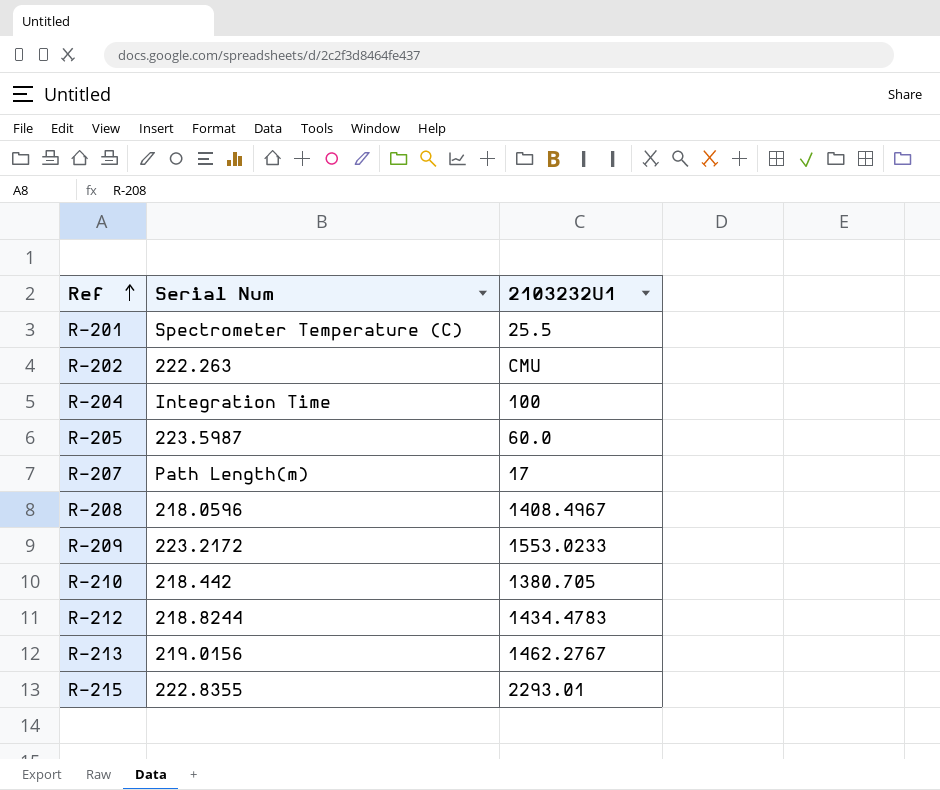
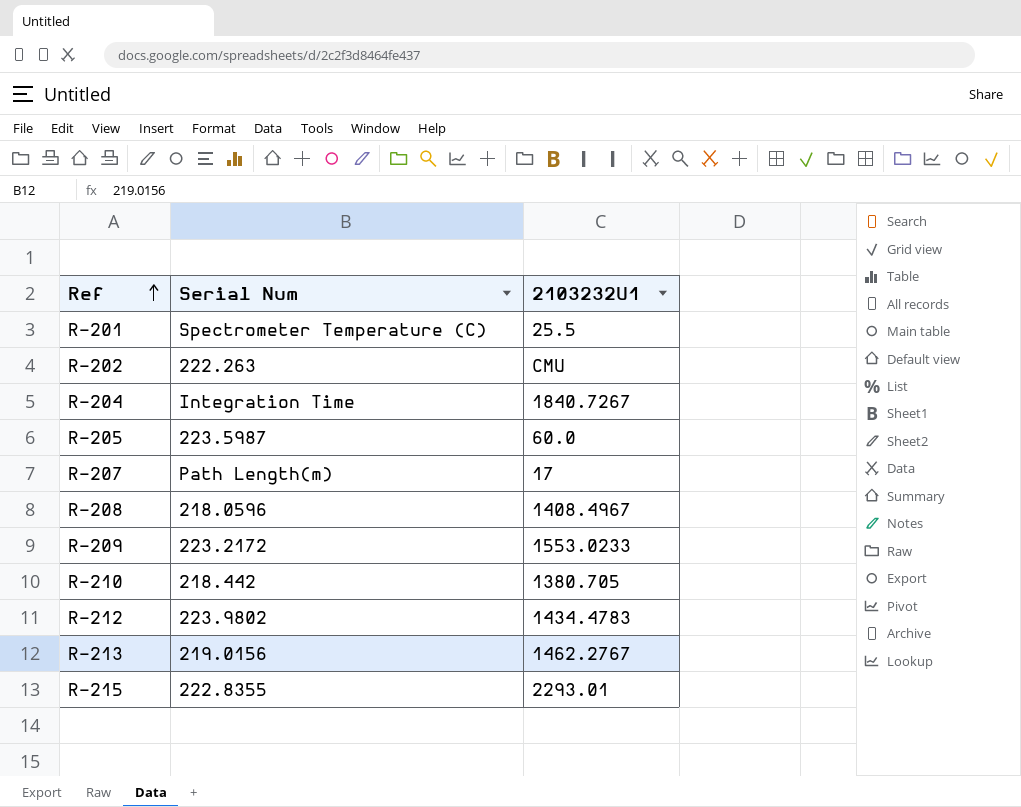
R-204 | 2103232U1: 100 -> 1840.7267
R-212 | Serial Num: 218.8244 -> 223.9802

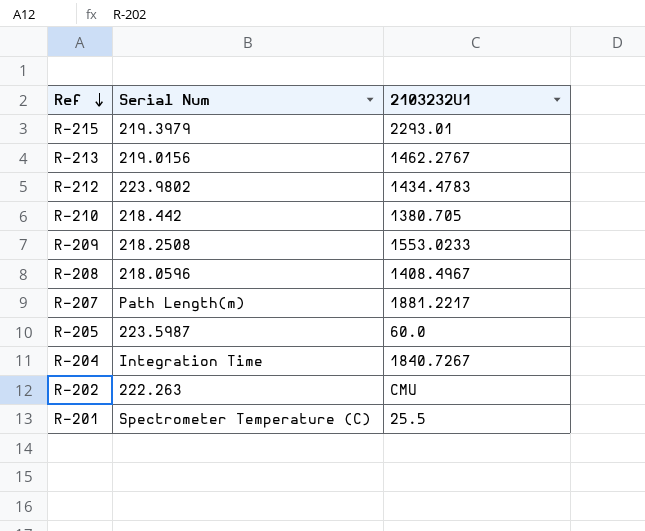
row order: Ref ascending -> Ref descending
R-215 | Serial Num: 222.8355 -> 219.3979
R-209 | Serial Num: 223.2172 -> 218.2508
R-207 | 2103232U1: 17 -> 1881.2217

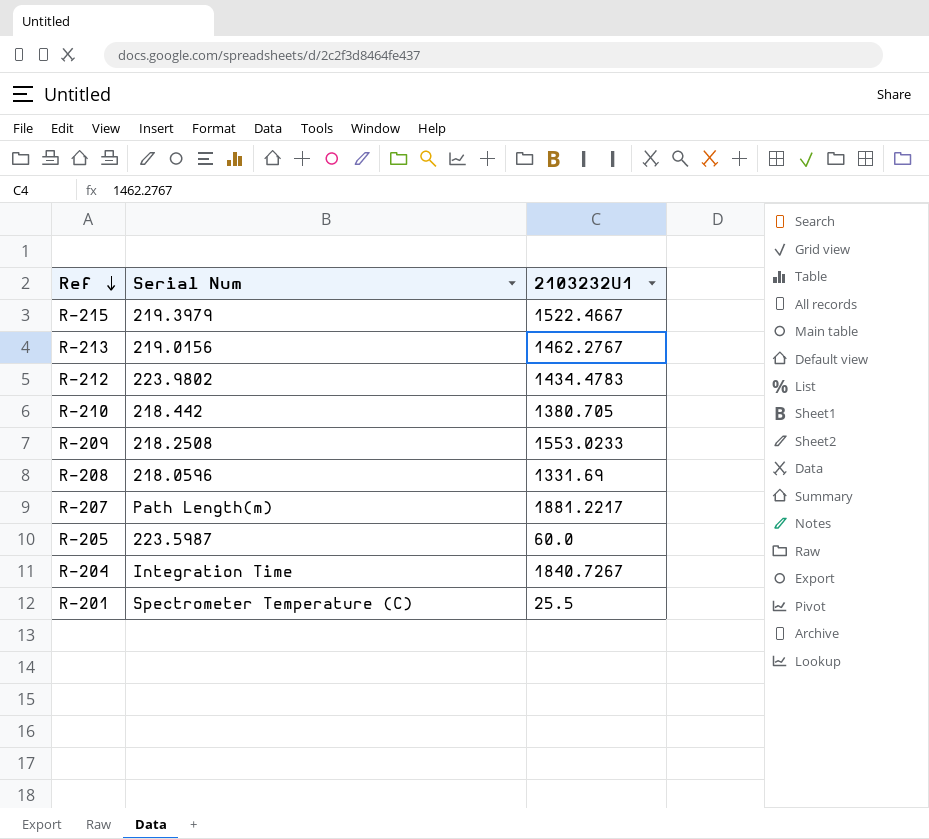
row R-202: 222.263 | CMU -> none
R-215 | 2103232U1: 2293.01 -> 1522.4667
R-208 | 2103232U1: 1408.4967 -> 1331.69

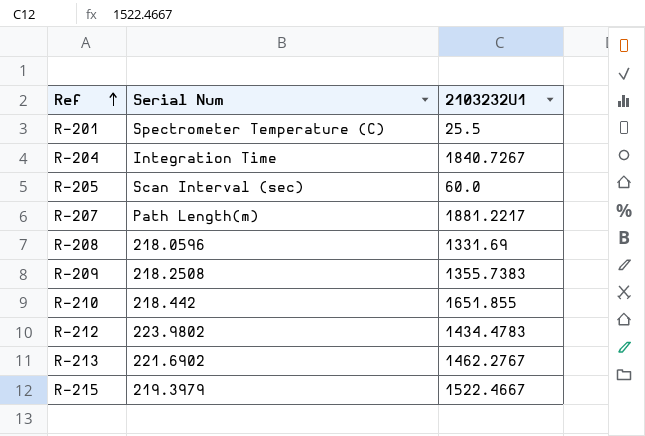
row order: Ref descending -> Ref ascending
R-205 | Serial Num: 223.5987 -> Scan Interval (sec)
R-209 | 2103232U1: 1553.0233 -> 1355.7383
R-210 | 2103232U1: 1380.705 -> 1651.855
R-213 | Serial Num: 219.0156 -> 221.6902

